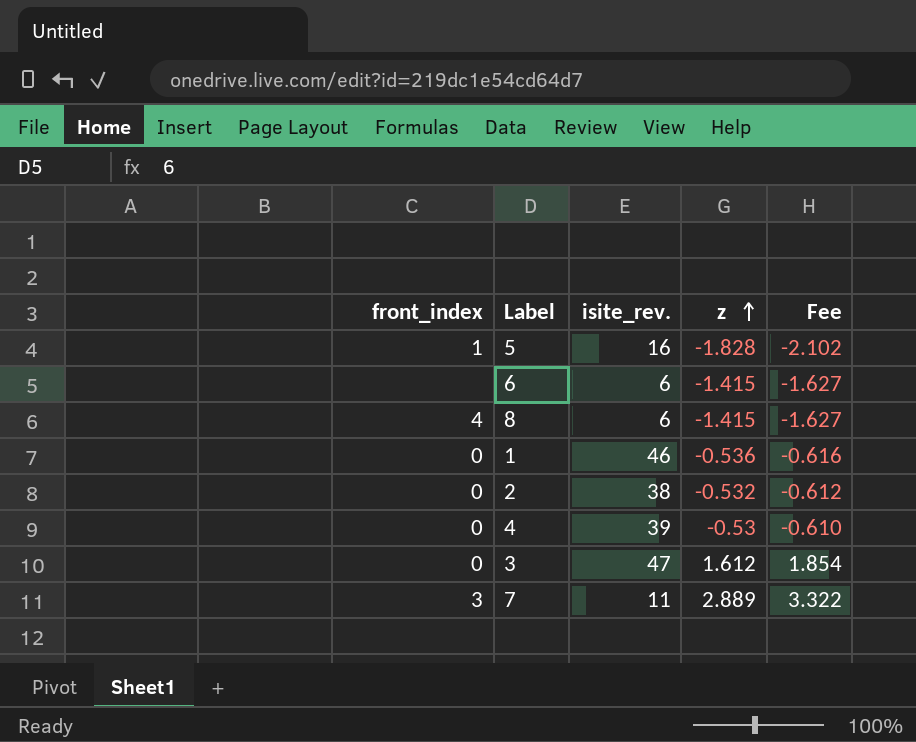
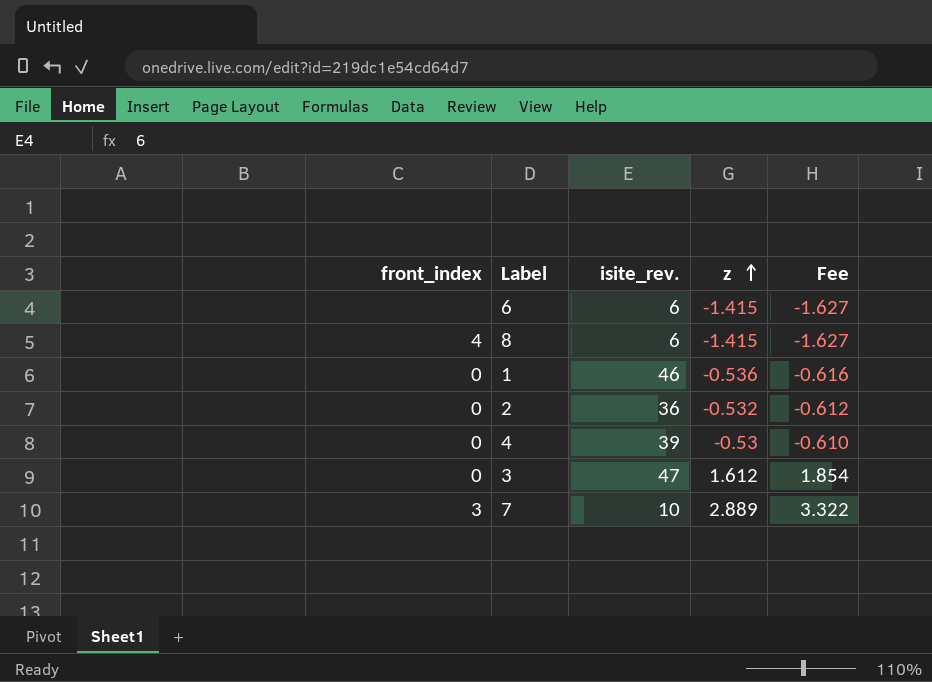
row 5: 1 | 16 | -1.828 | -2.102 -> none
2 | isite_rev.: 38 -> 36
7 | isite_rev.: 11 -> 10

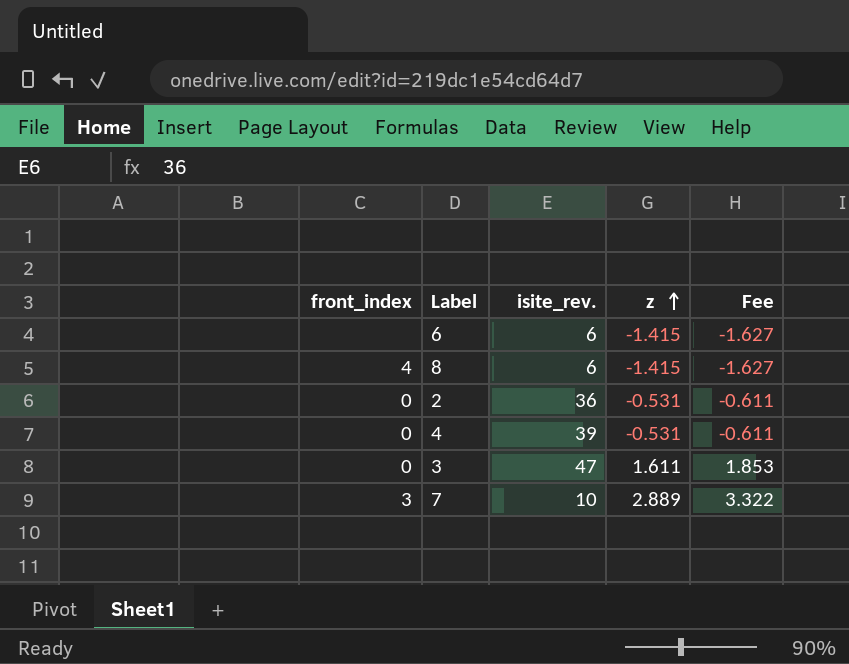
row 1: 0 | 46 | -0.536 | -0.616 -> none
2 | z: -0.532 -> -0.531
2 | Fee: -0.612 -> -0.611
4 | z: -0.53 -> -0.531
4 | Fee: -0.610 -> -0.611
3 | z: 1.612 -> 1.611
3 | Fee: 1.854 -> 1.853

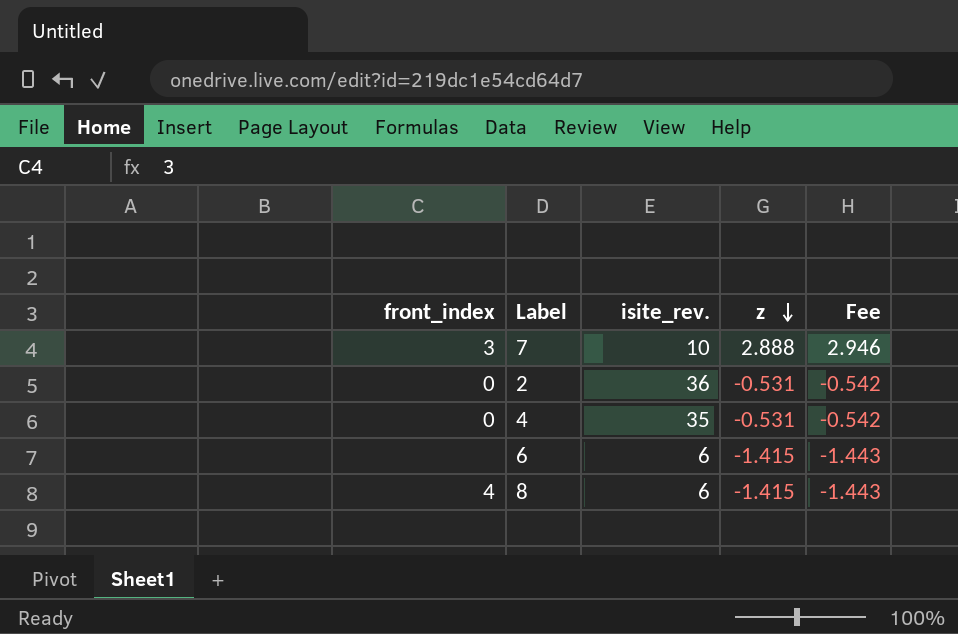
row order: z ascending -> z descending
column Fee | formula: [z] * 1.15 -> [z] * 1.02
row 3: 0 | 47 | 1.611 | 1.853 -> none
7 | z: 2.889 -> 2.888
4 | isite_rev.: 39 -> 35

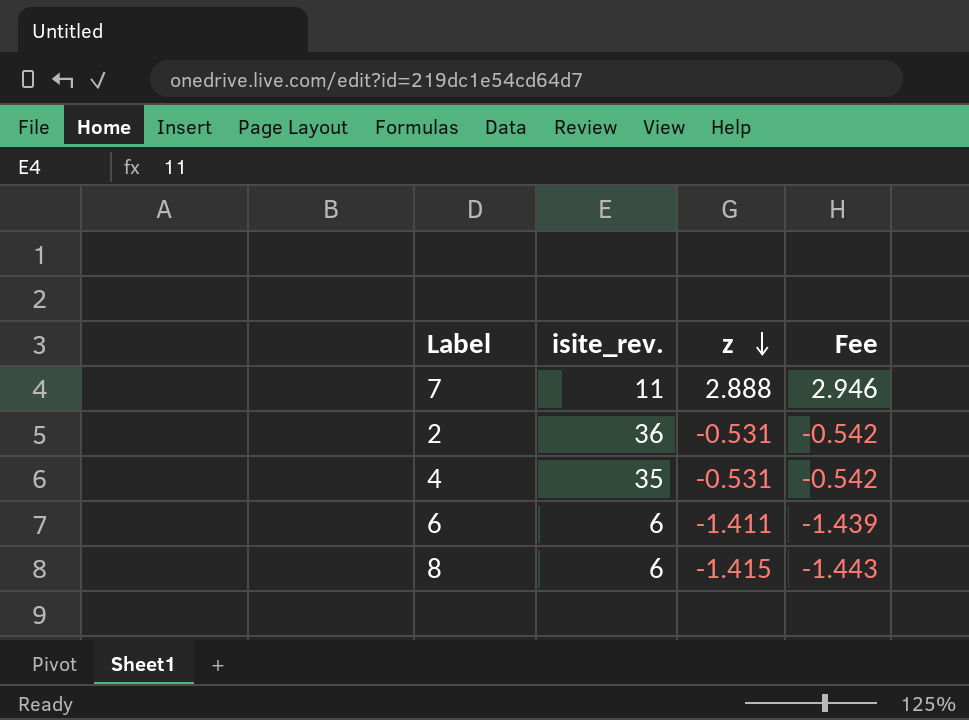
column front_index | position: 1 -> none
7 | isite_rev.: 10 -> 11
6 | z: -1.415 -> -1.411
6 | Fee: -1.443 -> -1.439

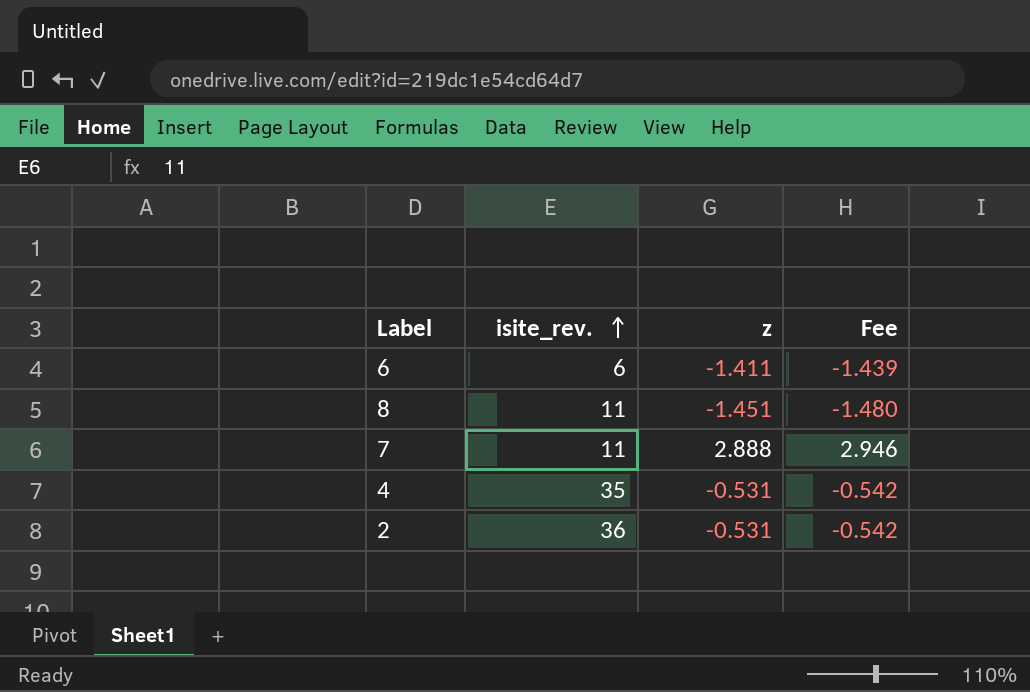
row order: z descending -> isite_rev. ascending
8 | isite_rev.: 6 -> 11
8 | z: -1.415 -> -1.451
8 | Fee: -1.443 -> -1.480

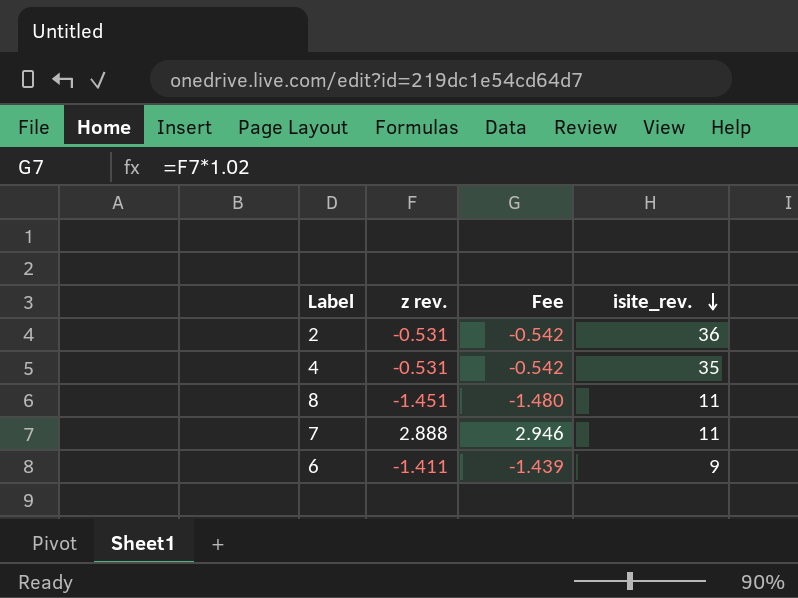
row order: isite_rev. ascending -> isite_rev. descending
column name: z -> z rev.
column isite_rev. | position: 2 -> 4
6 | isite_rev.: 6 -> 9

